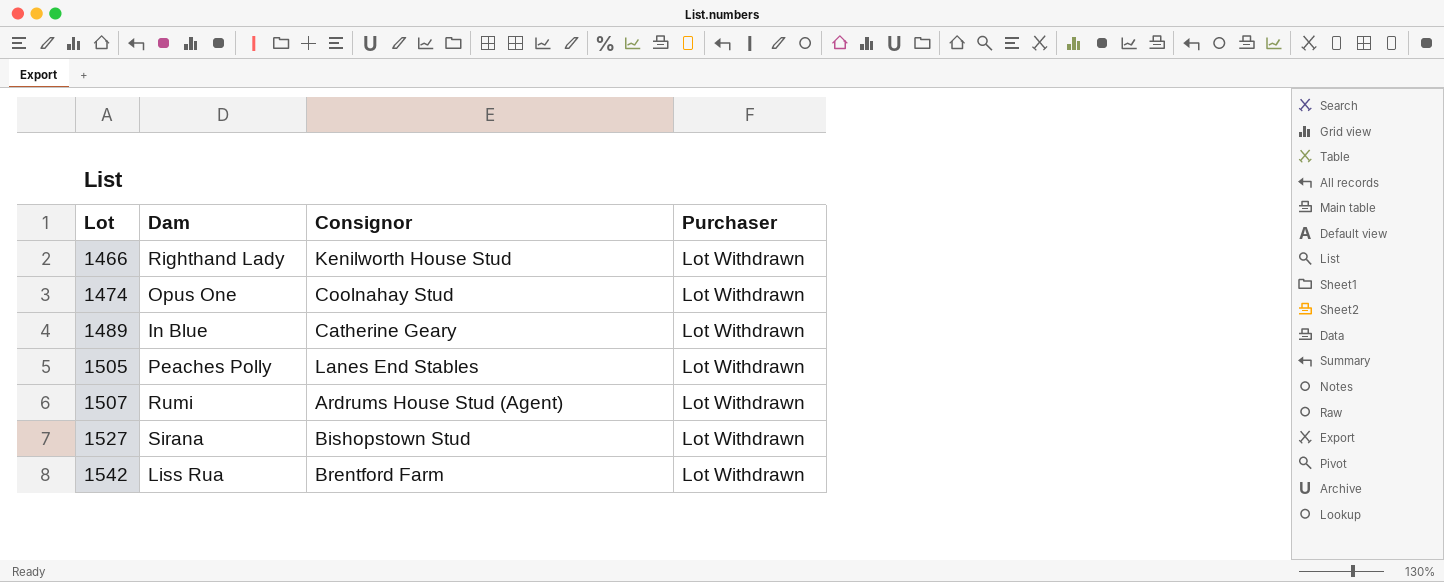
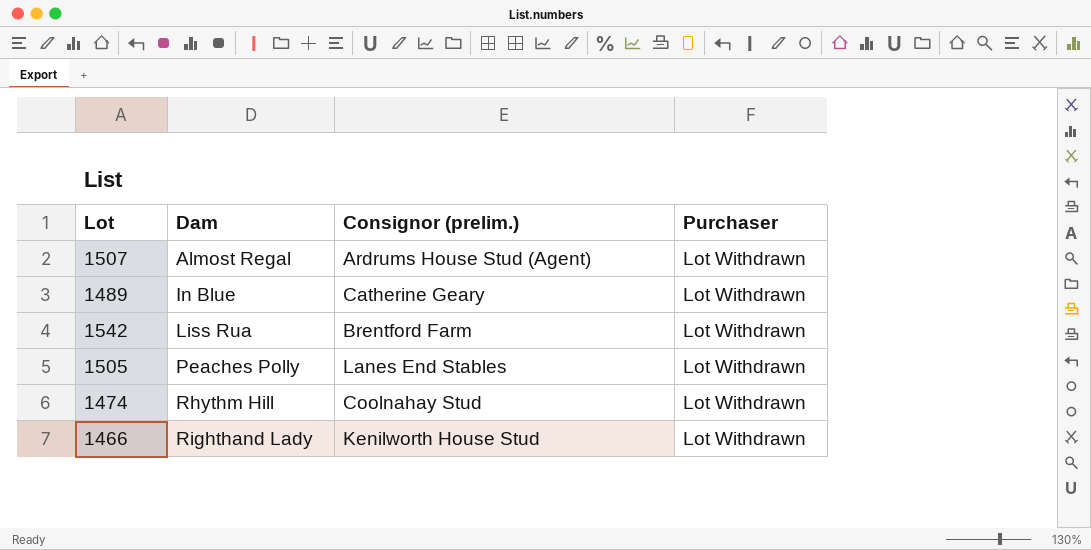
row order: Lot ascending -> Dam ascending
column name: Consignor -> Consignor (prelim.)
row 1527: Sirana | Bishopstown Stud | Lot Withdrawn -> none
1507 | Dam: Rumi -> Almost Regal
1474 | Dam: Opus One -> Rhythm Hill

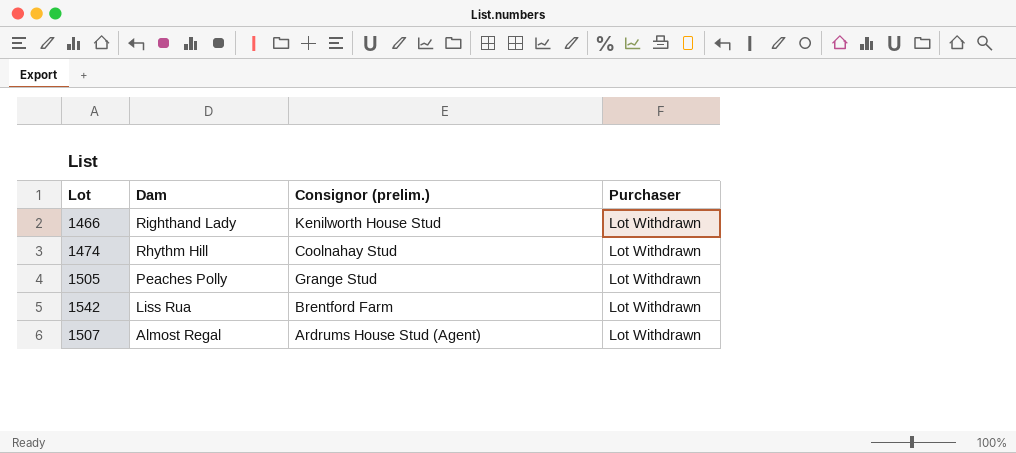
row order: Dam ascending -> Dam descending
row 1489: In Blue | Catherine Geary | Lot Withdrawn -> none
1505 | Consignor (prelim.): Lanes End Stables -> Grange Stud

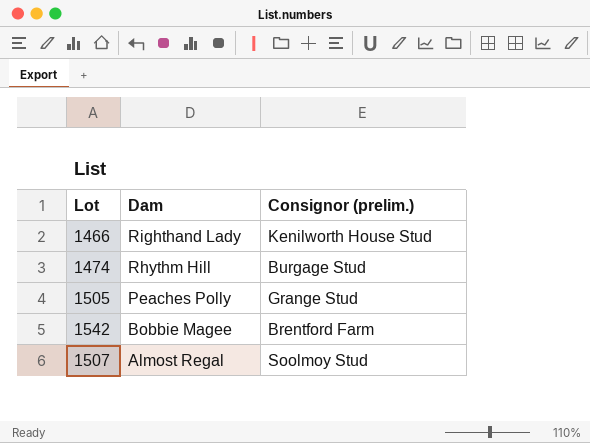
column Purchaser | position: 4 -> none
1474 | Consignor (prelim.): Coolnahay Stud -> Burgage Stud
1542 | Dam: Liss Rua -> Bobbie Magee
1507 | Consignor (prelim.): Ardrums House Stud (Agent) -> Soolmoy Stud

